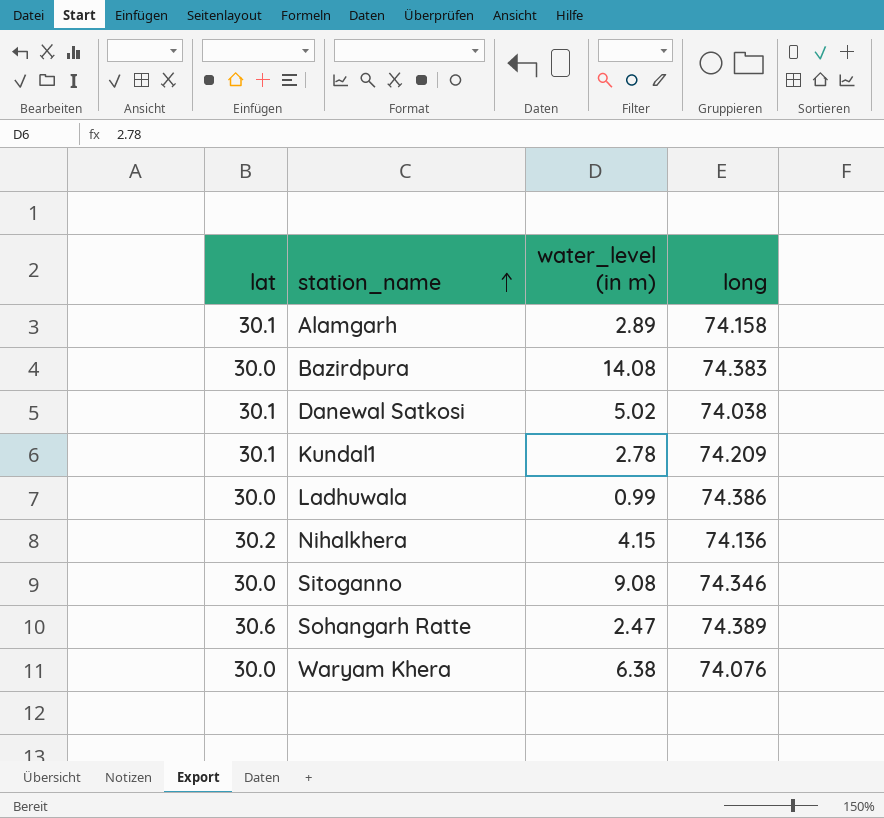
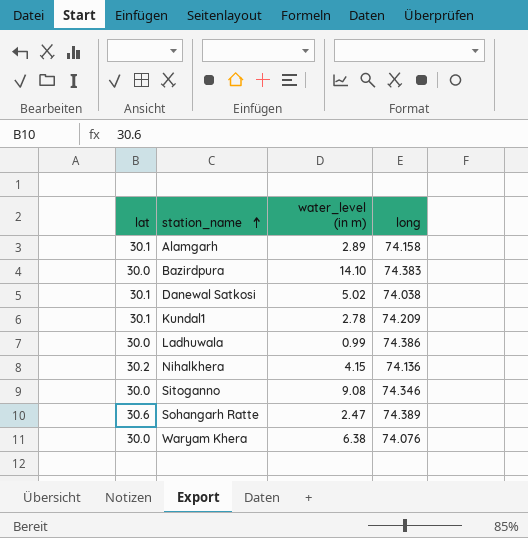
Bazirdpura | water_level (in m): 14.08 -> 14.10

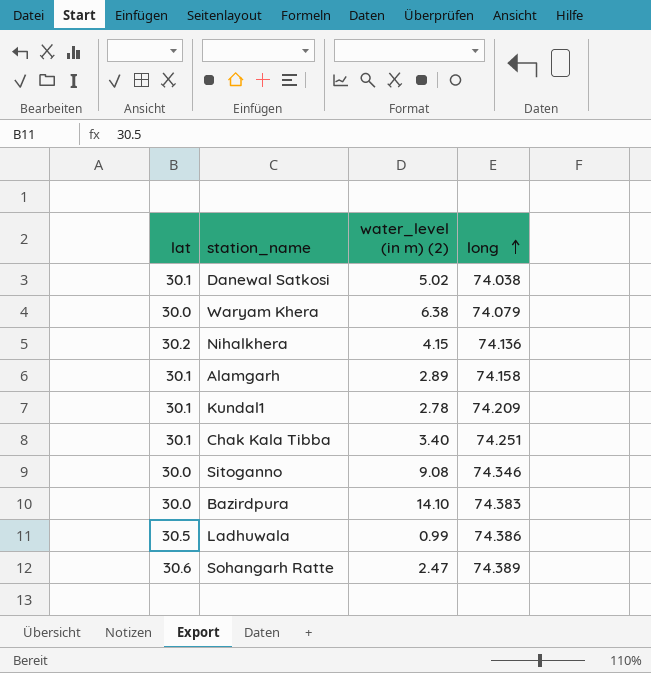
row order: station_name ascending -> long ascending
column name: water_level (in m) -> water_level (in m) (2)
Waryam Khera | long: 74.076 -> 74.079
row Chak Kala Tibba: none -> 30.1 | 3.40 | 74.251
Ladhuwala | lat: 30.0 -> 30.5

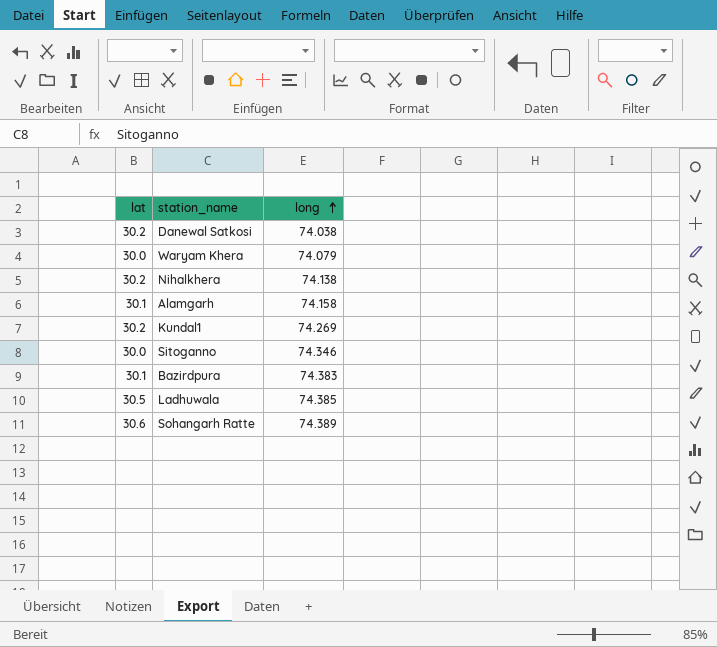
column water_level (in m) (2) | position: 3 -> none
row Chak Kala Tibba: 30.1 | 3.40 | 74.251 -> none
Danewal Satkosi | lat: 30.1 -> 30.2
Nihalkhera | long: 74.136 -> 74.138
Kundal1 | lat: 30.1 -> 30.2
Kundal1 | long: 74.209 -> 74.269
Bazirdpura | lat: 30.0 -> 30.1
Ladhuwala | long: 74.386 -> 74.385

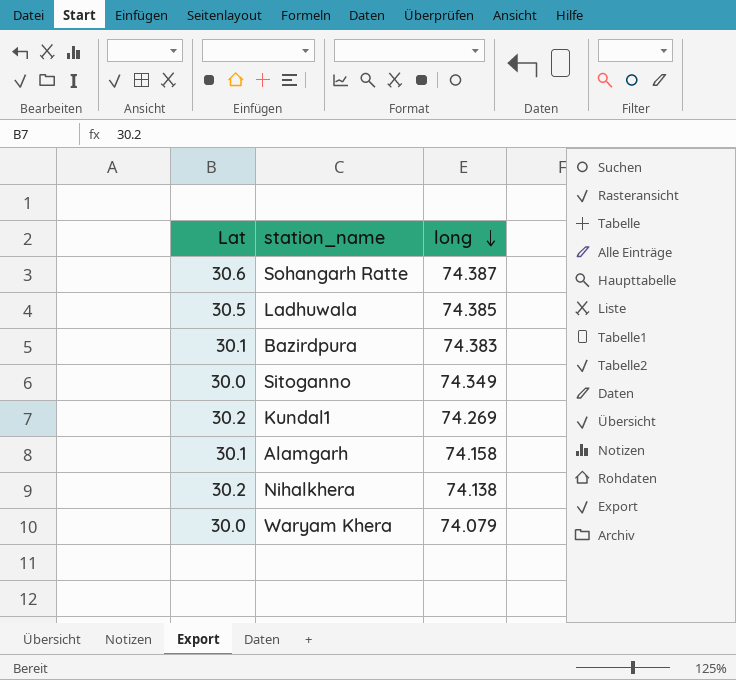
row order: long ascending -> long descending
column name: lat -> Lat
row Danewal Satkosi: 30.2 | 74.038 -> none
Sohangarh Ratte | long: 74.389 -> 74.387
Sitoganno | long: 74.346 -> 74.349

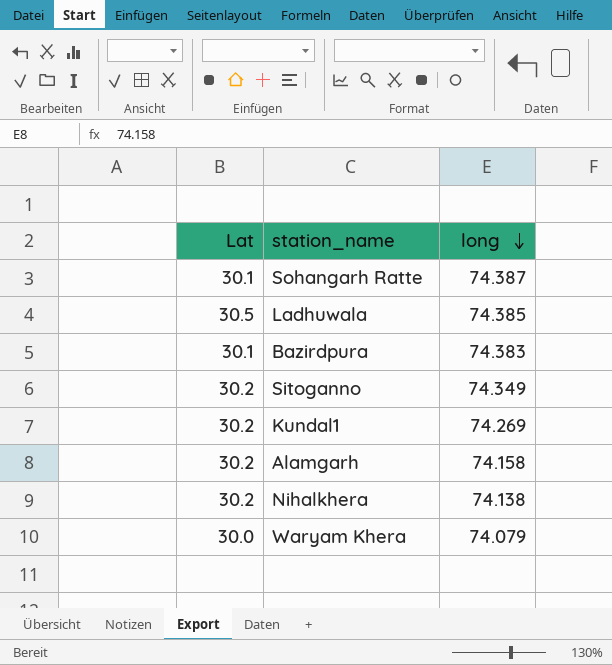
Sohangarh Ratte | Lat: 30.6 -> 30.1
Sitoganno | Lat: 30.0 -> 30.2
Alamgarh | Lat: 30.1 -> 30.2

